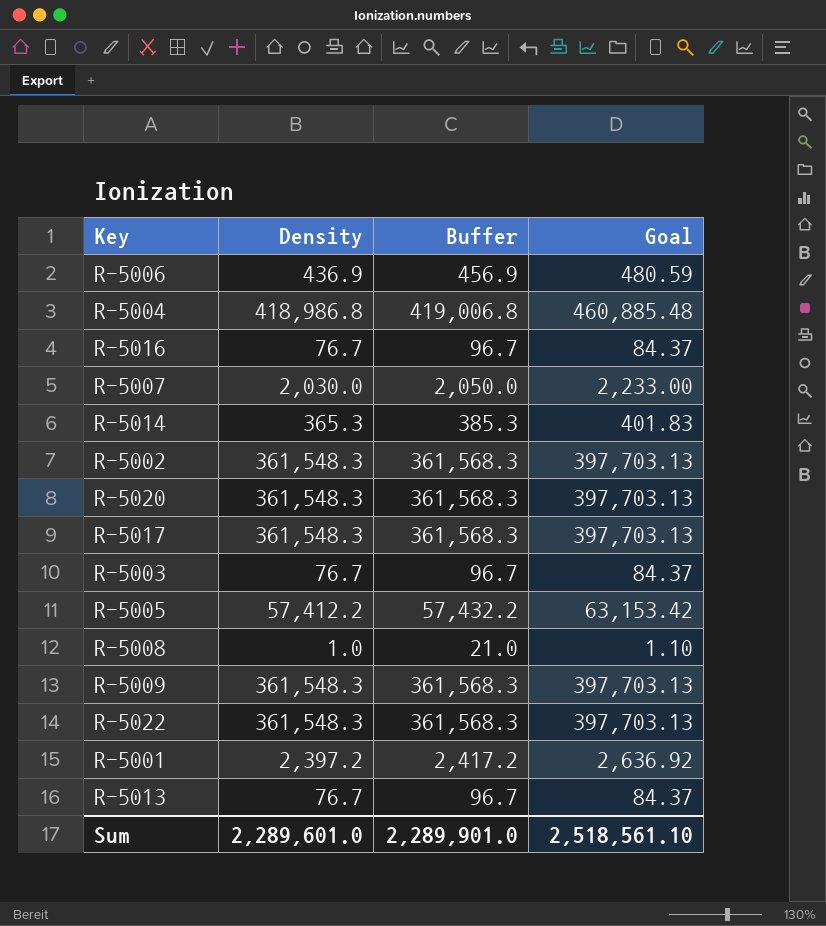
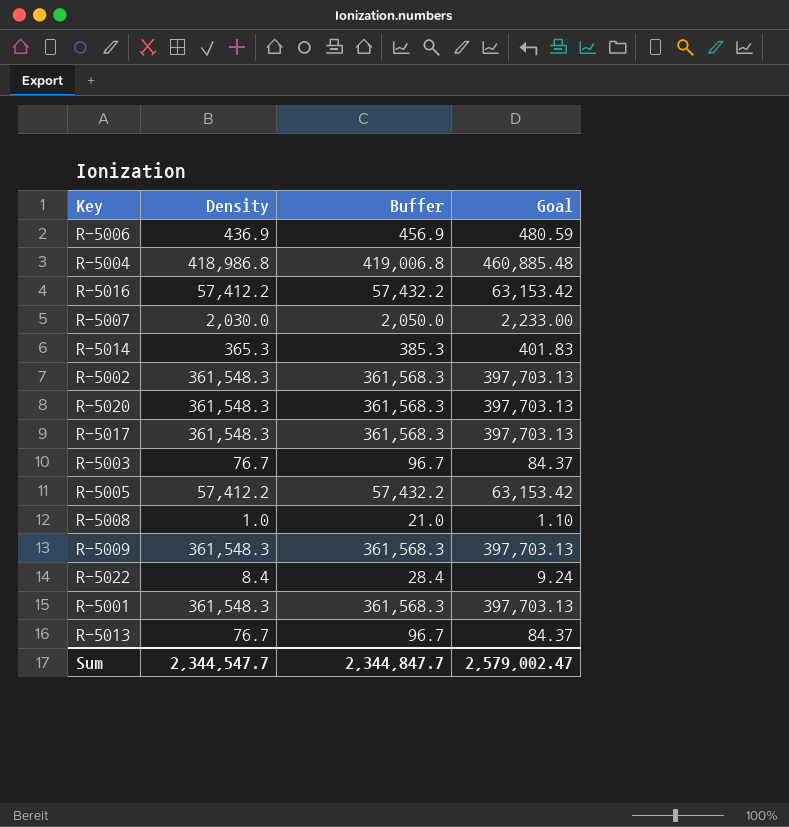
R-5016 | Density: 76.7 -> 57,412.2
R-5016 | Buffer: 96.7 -> 57,432.2
R-5016 | Goal: 84.37 -> 63,153.42
R-5022 | Density: 361,548.3 -> 8.4
R-5022 | Buffer: 361,568.3 -> 28.4
R-5022 | Goal: 397,703.13 -> 9.24
R-5001 | Density: 2,397.2 -> 361,548.3
R-5001 | Buffer: 2,417.2 -> 361,568.3
R-5001 | Goal: 2,636.92 -> 397,703.13
Sum | Density: 2,289,601.0 -> 2,344,547.7
Sum | Buffer: 2,289,901.0 -> 2,344,847.7
Sum | Goal: 2,518,561.10 -> 2,579,002.47

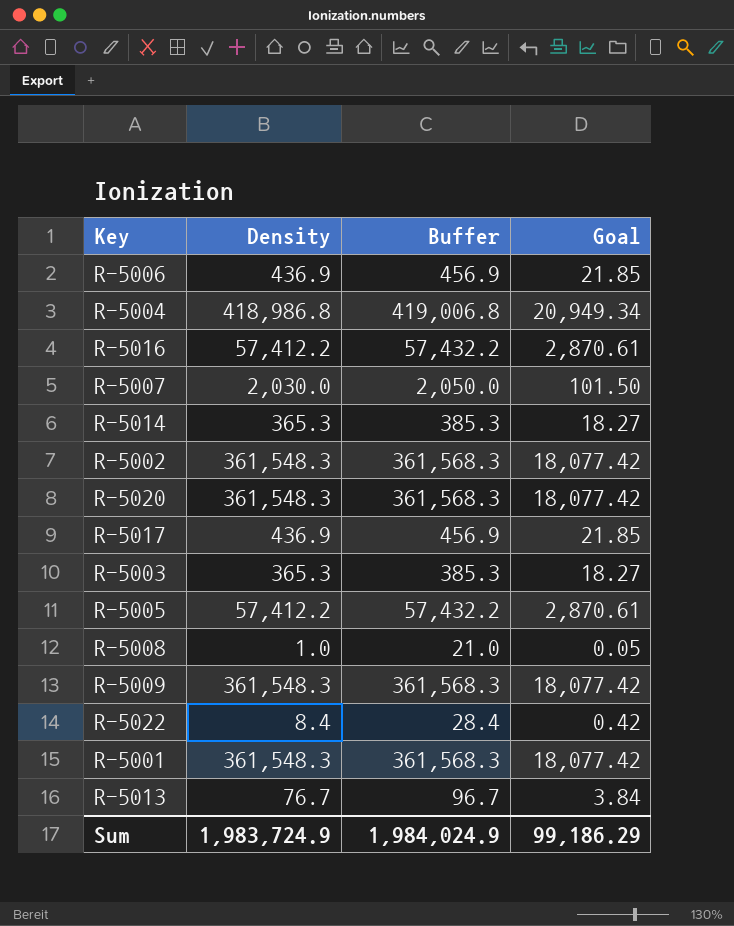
column Goal | formula: [Density] * 1.1 -> [Density] * 0.05
R-5017 | Density: 361,548.3 -> 436.9
R-5017 | Buffer: 361,568.3 -> 456.9
R-5003 | Density: 76.7 -> 365.3
R-5003 | Buffer: 96.7 -> 385.3
Sum | Density: 2,344,547.7 -> 1,983,724.9
Sum | Buffer: 2,344,847.7 -> 1,984,024.9
Sum | Goal: 2,579,002.47 -> 99,186.29

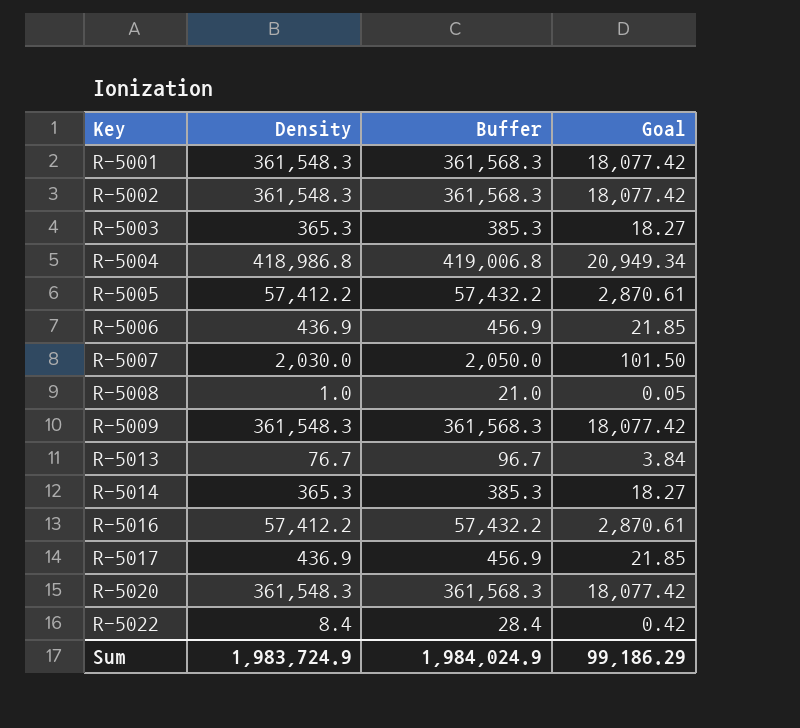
row order: none -> Key ascending

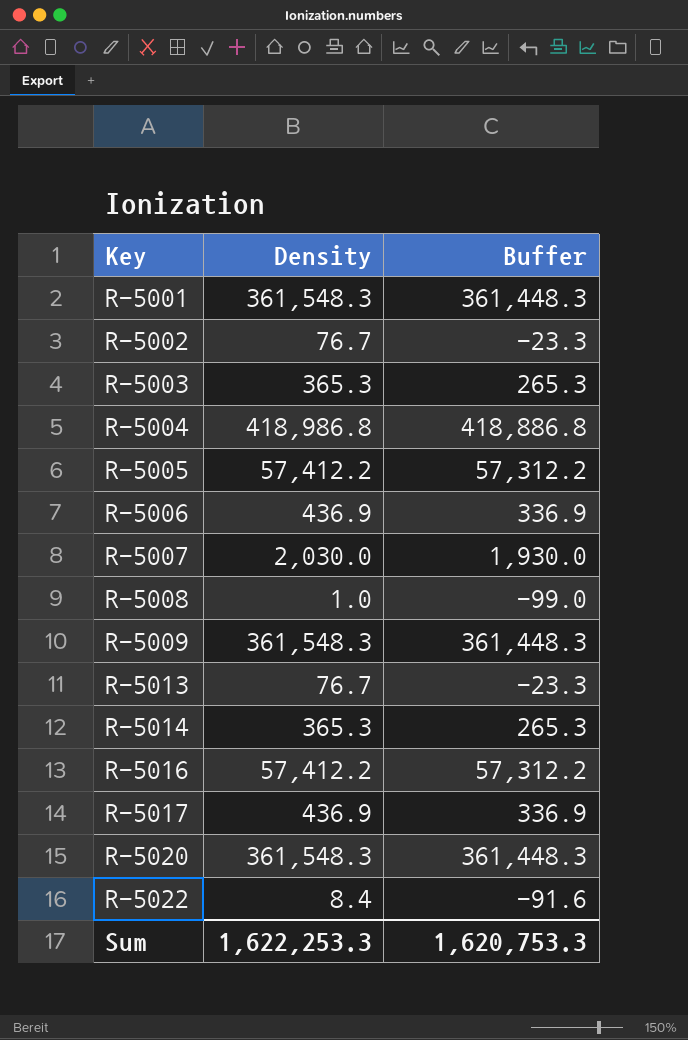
column Goal | formula: [Density] * 0.05 -> none
column Buffer | formula: [Density] + 20 -> [Density] - 100
R-5002 | Density: 361,548.3 -> 76.7
Sum | Density: 1,983,724.9 -> 1,622,253.3
Sum | Buffer: 1,984,024.9 -> 1,620,753.3

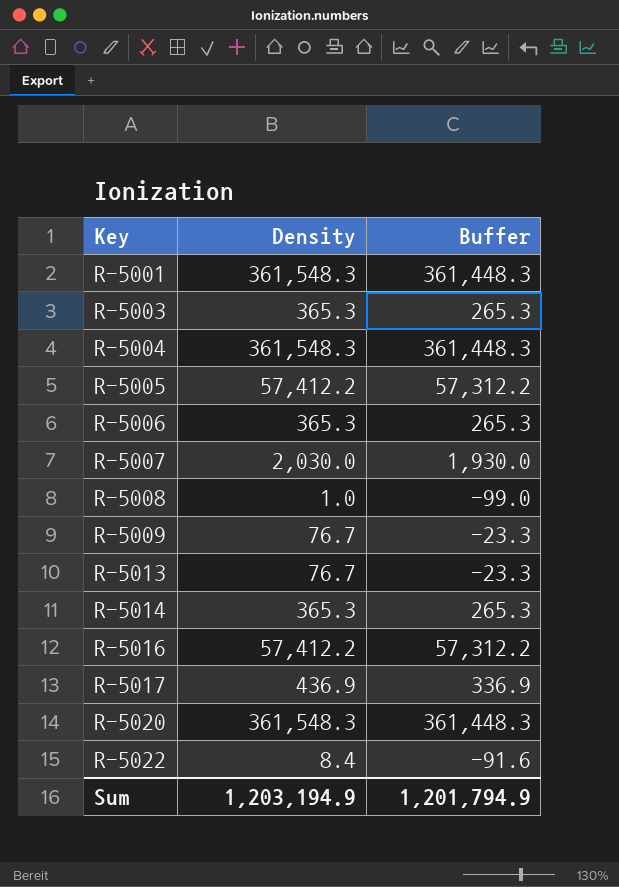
row R-5002: 76.7 | -23.3 -> none
R-5004 | Density: 418,986.8 -> 361,548.3
R-5004 | Buffer: 418,886.8 -> 361,448.3
R-5006 | Density: 436.9 -> 365.3
R-5006 | Buffer: 336.9 -> 265.3
R-5009 | Density: 361,548.3 -> 76.7
R-5009 | Buffer: 361,448.3 -> -23.3
Sum | Density: 1,622,253.3 -> 1,203,194.9
Sum | Buffer: 1,620,753.3 -> 1,201,794.9

